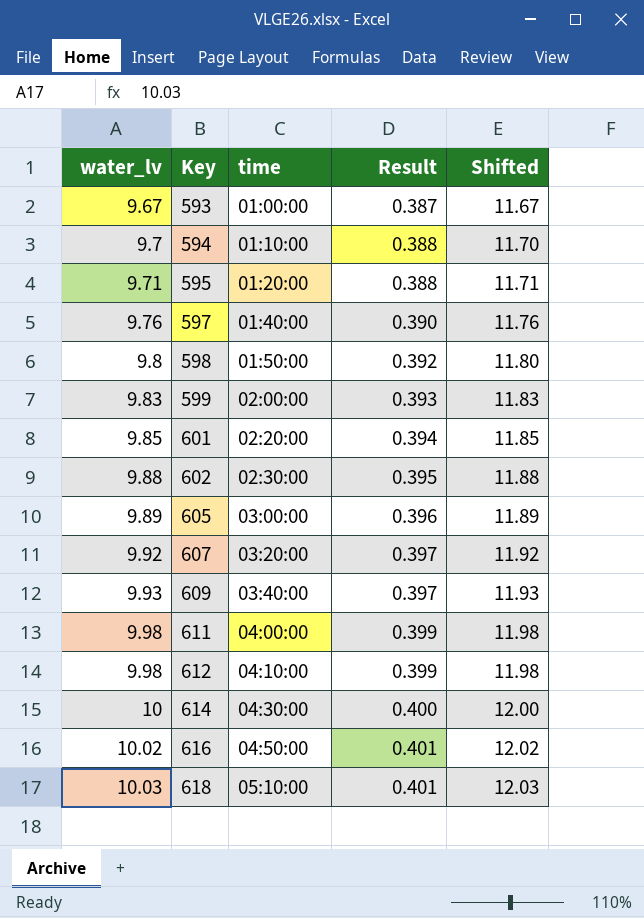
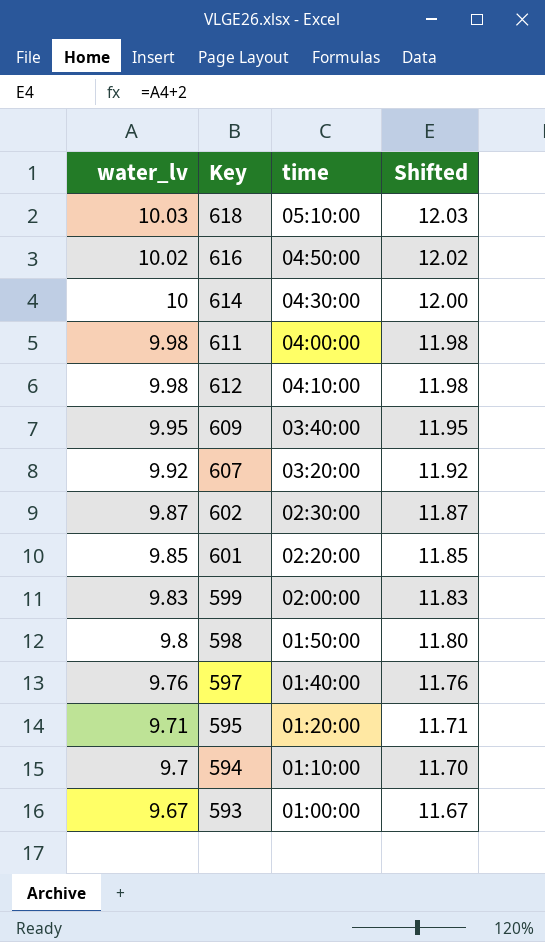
row order: water_lv ascending -> water_lv descending
column Result | formula: [water_lv] * 0.04 -> none
row 605: 9.89 | 03:00:00 | 0.396 | 11.89 -> none
609 | water_lv: 9.93 -> 9.95
609 | Shifted: 11.93 -> 11.95
602 | water_lv: 9.88 -> 9.87
602 | Shifted: 11.88 -> 11.87

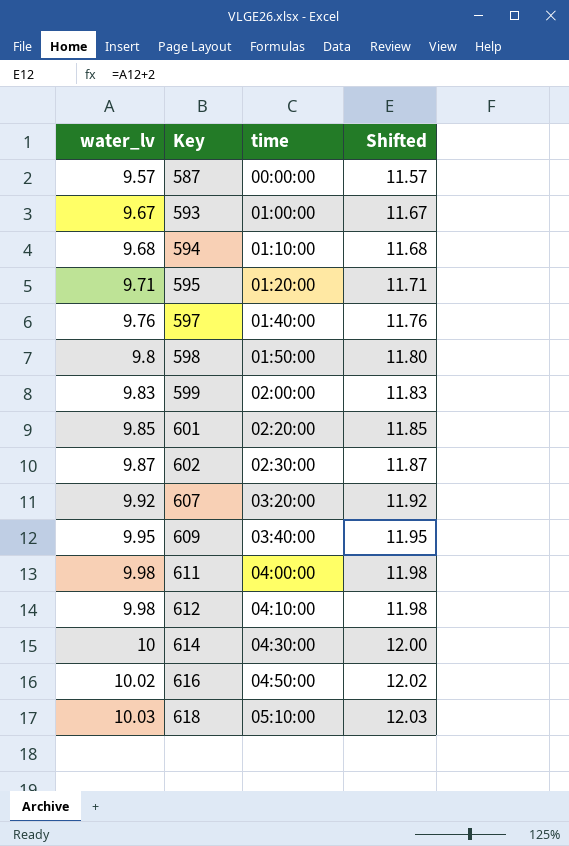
row order: water_lv descending -> water_lv ascending
row 587: none -> 9.57 | 00:00:00 | 11.57
594 | water_lv: 9.7 -> 9.68
594 | Shifted: 11.70 -> 11.68

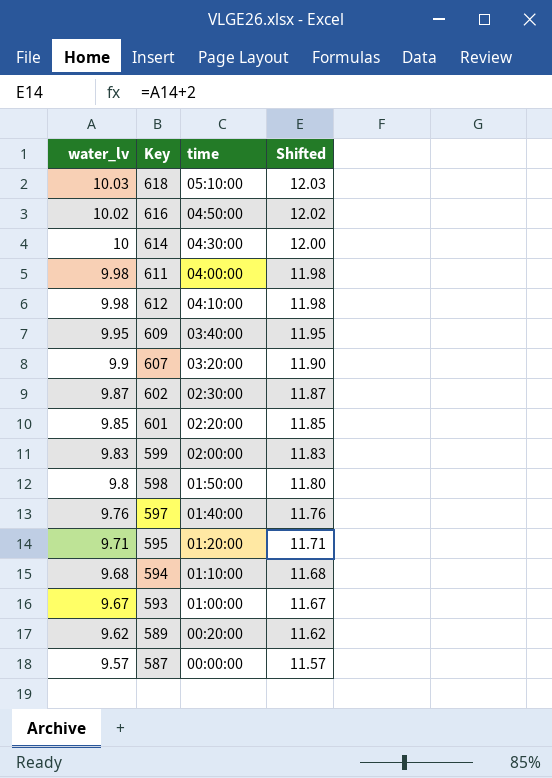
row order: water_lv ascending -> water_lv descending
607 | water_lv: 9.92 -> 9.9
607 | Shifted: 11.92 -> 11.90
row 589: none -> 9.62 | 00:20:00 | 11.62

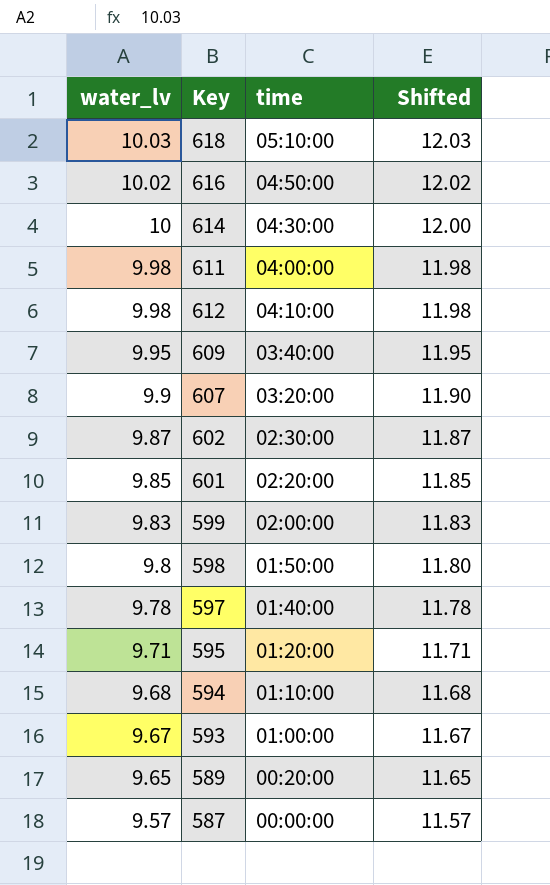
597 | water_lv: 9.76 -> 9.78
597 | Shifted: 11.76 -> 11.78
589 | water_lv: 9.62 -> 9.65
589 | Shifted: 11.62 -> 11.65

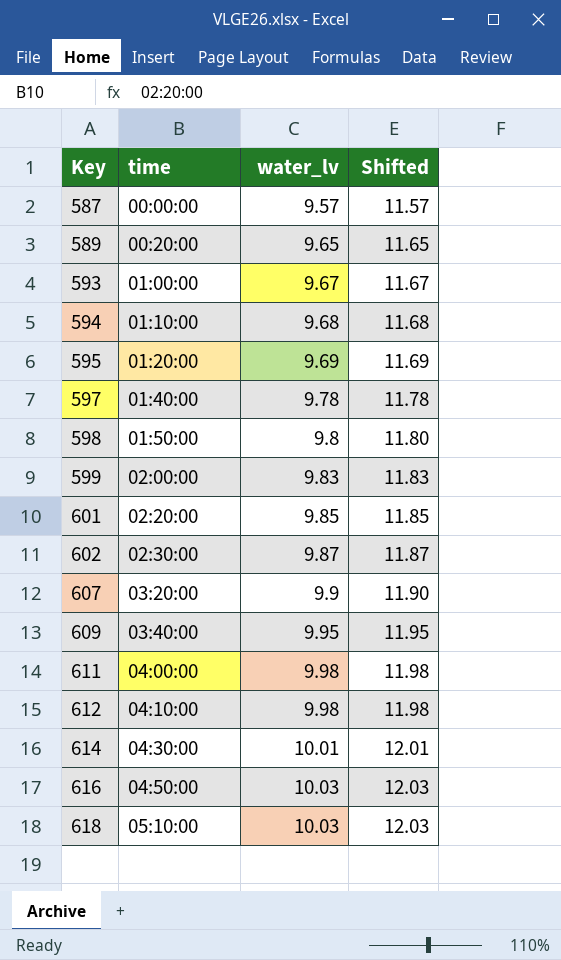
row order: water_lv descending -> Key ascending
column water_lv | position: 1 -> 3
595 | water_lv: 9.71 -> 9.69
595 | Shifted: 11.71 -> 11.69
614 | water_lv: 10 -> 10.01
614 | Shifted: 12.00 -> 12.01
616 | water_lv: 10.02 -> 10.03
616 | Shifted: 12.02 -> 12.03

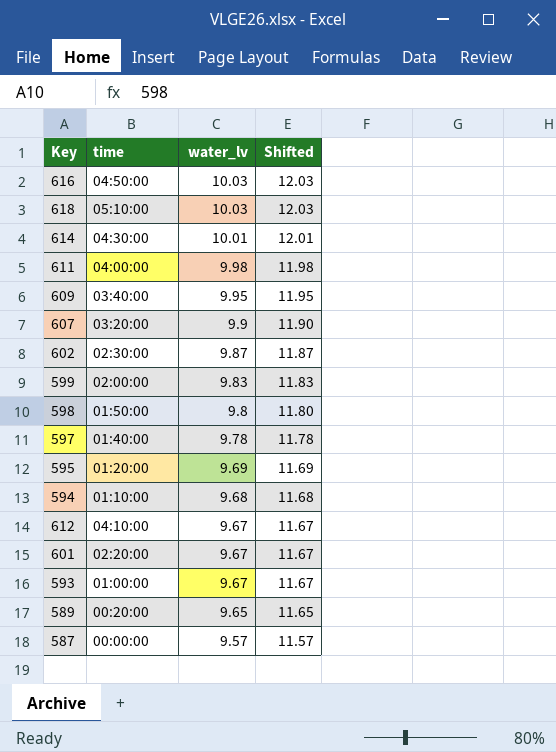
row order: Key ascending -> water_lv descending
612 | water_lv: 9.98 -> 9.67
612 | Shifted: 11.98 -> 11.67
601 | water_lv: 9.85 -> 9.67
601 | Shifted: 11.85 -> 11.67

